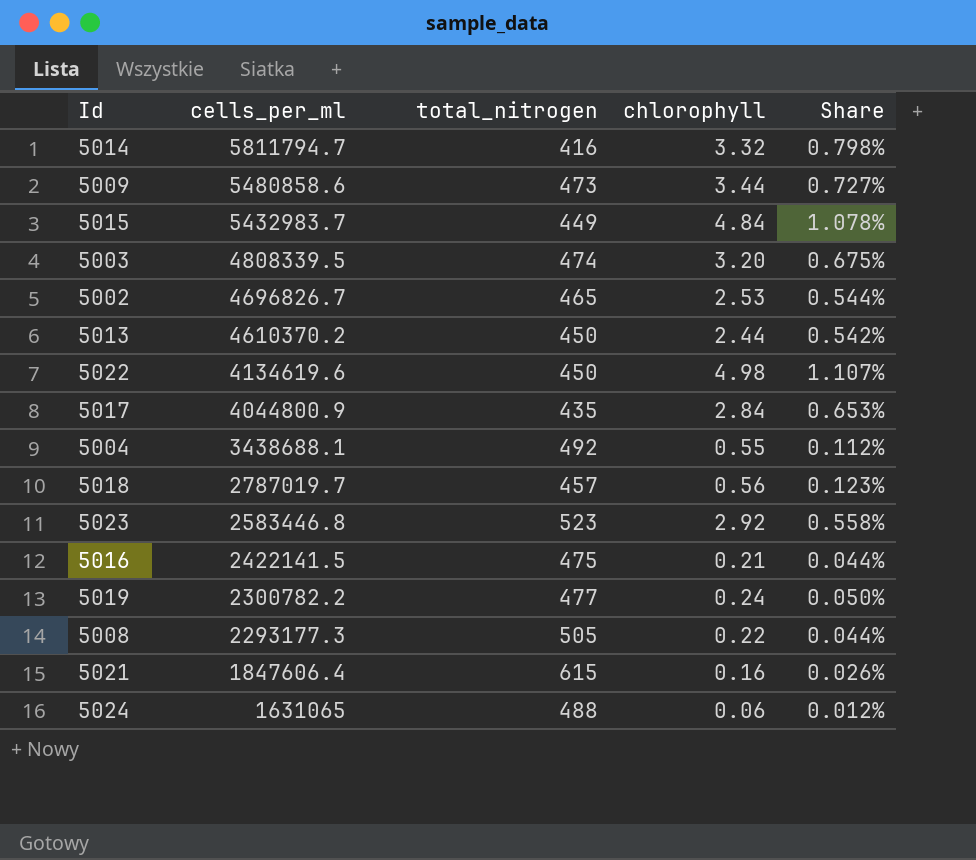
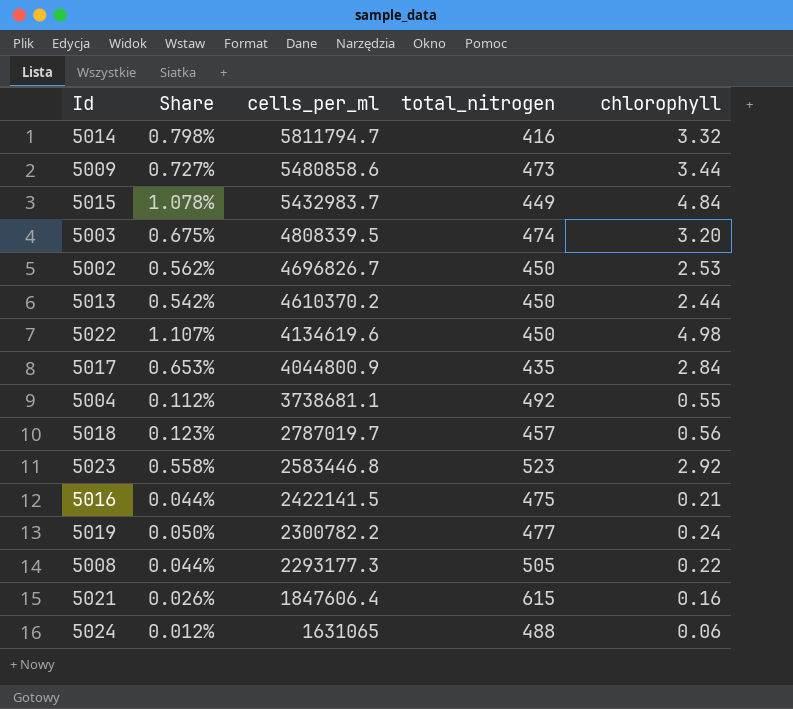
column Share | position: 5 -> 2
5002 | Share: 0.544% -> 0.562%
5002 | total_nitrogen: 465 -> 450
5004 | cells_per_ml: 3438688.1 -> 3738681.1

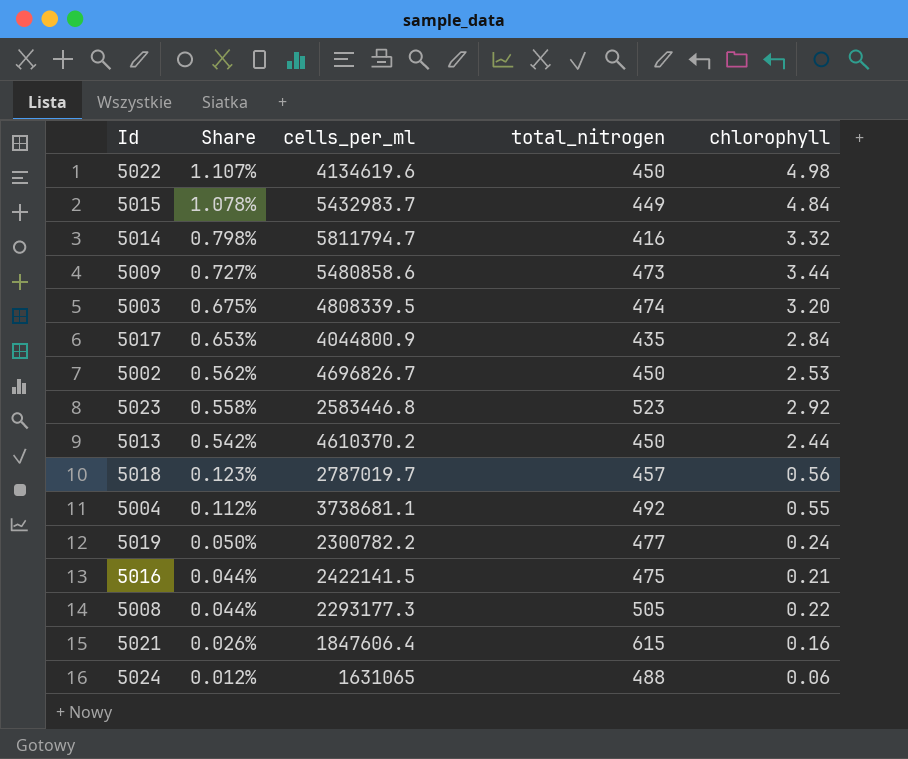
row order: cells_per_ml descending -> Share descending

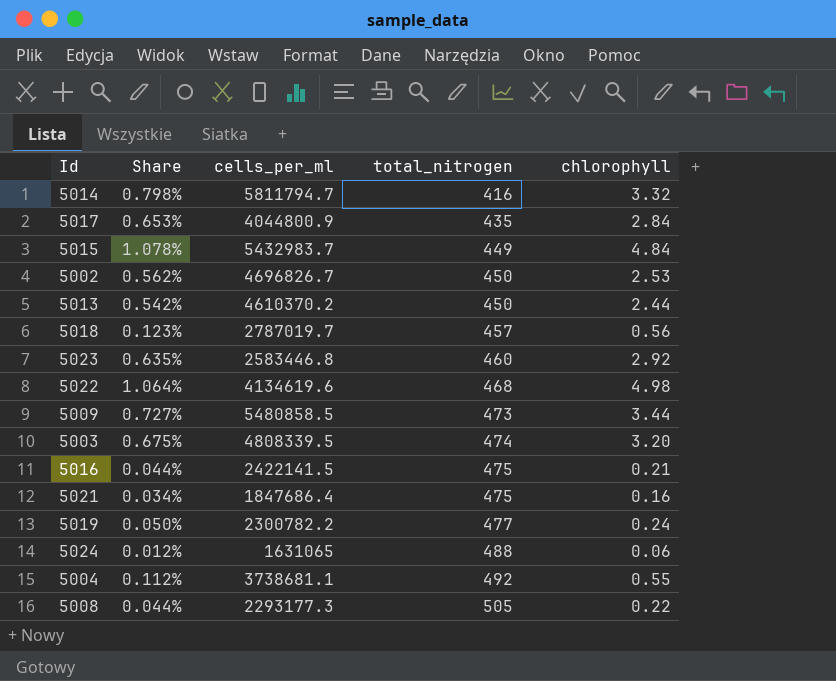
row order: Share descending -> total_nitrogen ascending
5023 | Share: 0.558% -> 0.635%
5023 | total_nitrogen: 523 -> 460
5022 | Share: 1.107% -> 1.064%
5022 | total_nitrogen: 450 -> 468
5009 | cells_per_ml: 5480858.6 -> 5480858.5
5021 | Share: 0.026% -> 0.034%
5021 | cells_per_ml: 1847606.4 -> 1847686.4
5021 | total_nitrogen: 615 -> 475

